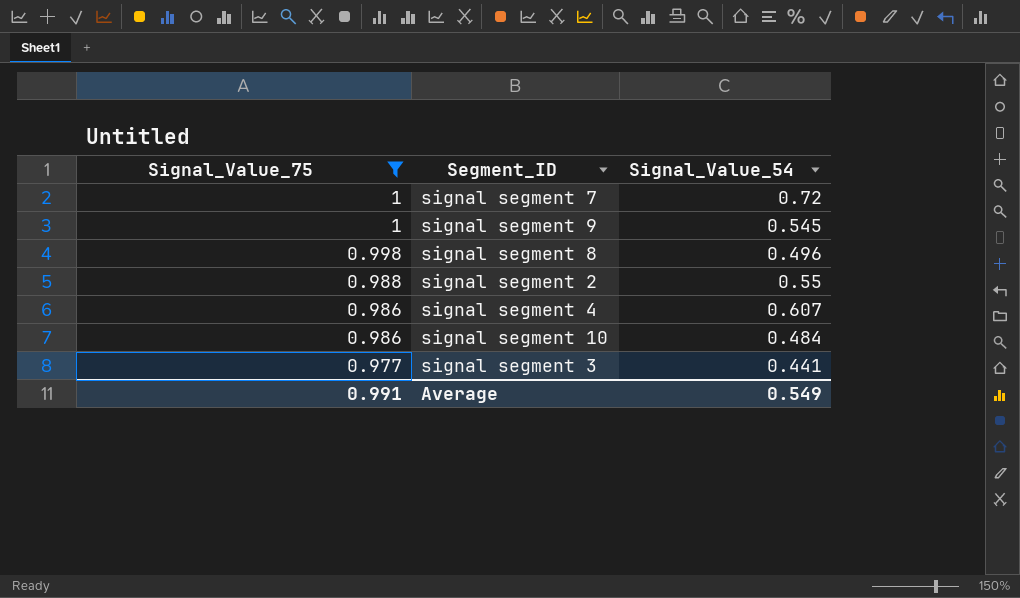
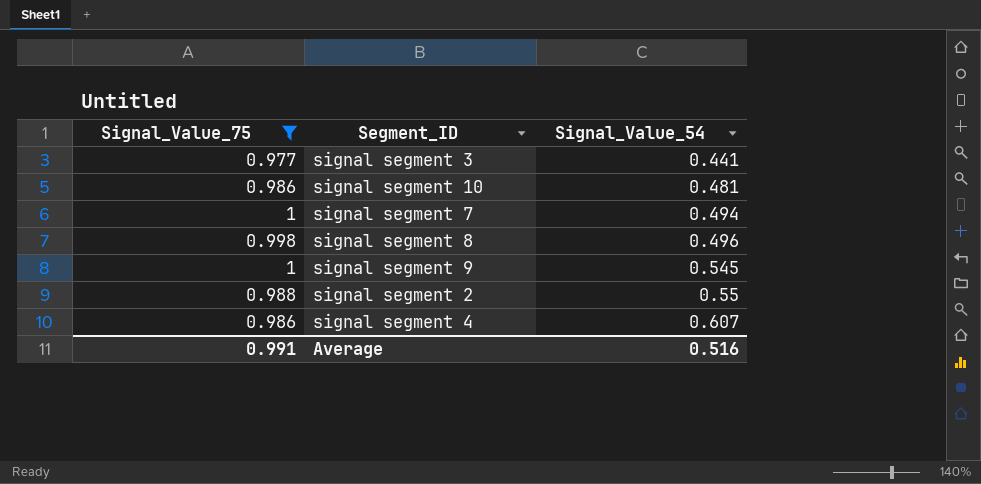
row order: Signal_Value_75 descending -> Signal_Value_54 ascending
signal segment 10 | Signal_Value_54: 0.484 -> 0.481
signal segment 7 | Signal_Value_54: 0.72 -> 0.494
Average | Signal_Value_54: 0.549 -> 0.516

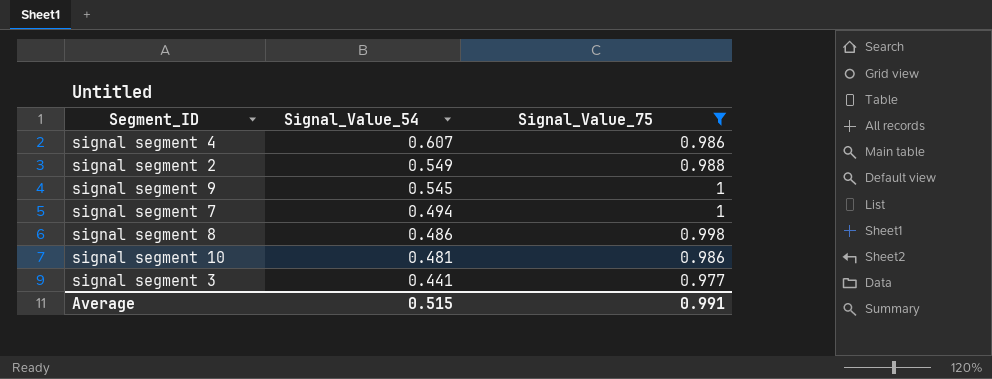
row order: Signal_Value_54 ascending -> Signal_Value_54 descending
column Signal_Value_75 | position: 1 -> 3
signal segment 2 | Signal_Value_54: 0.55 -> 0.549
signal segment 8 | Signal_Value_54: 0.496 -> 0.486
Average | Signal_Value_54: 0.516 -> 0.515

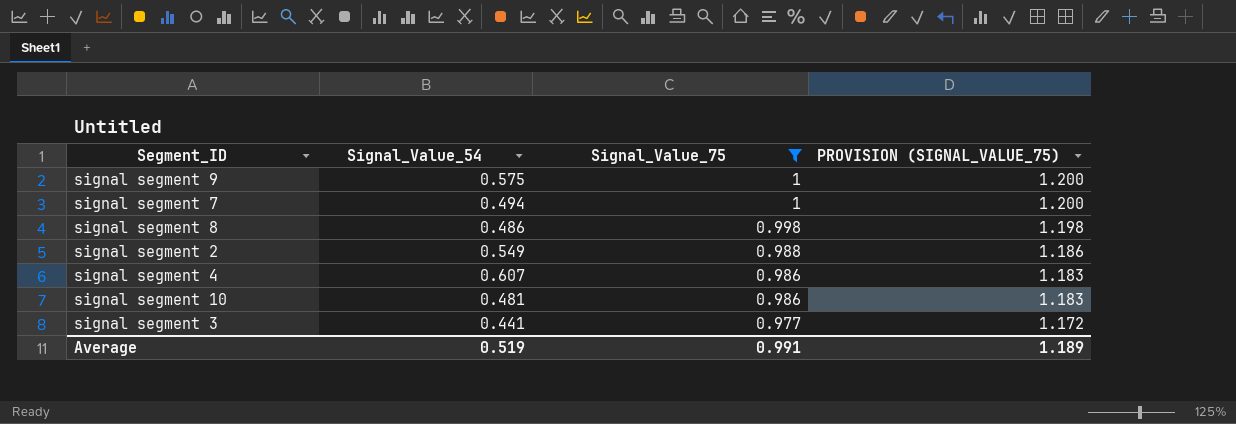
row order: Signal_Value_54 descending -> Signal_Value_75 descending
column PROVISION (SIGNAL_VALUE_75) | formula: none -> [Signal_Value_75] * 1.2
signal segment 9 | Signal_Value_54: 0.545 -> 0.575
Average | Signal_Value_54: 0.515 -> 0.519

